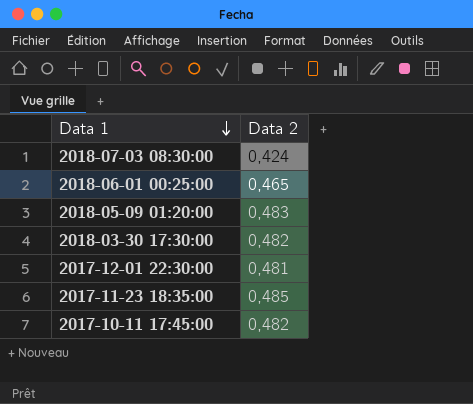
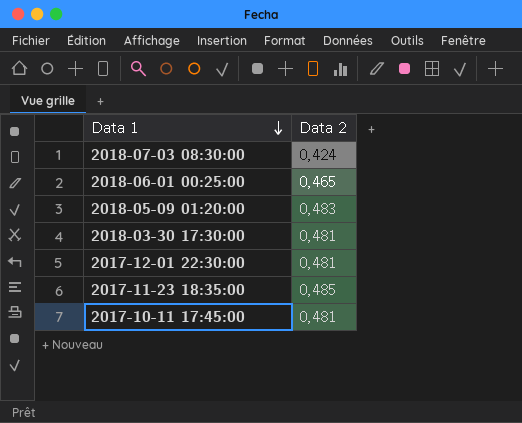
2018-03-30 17:30:00 | Data 2: 0,482 -> 0,481
2017-10-11 17:45:00 | Data 2: 0,482 -> 0,481

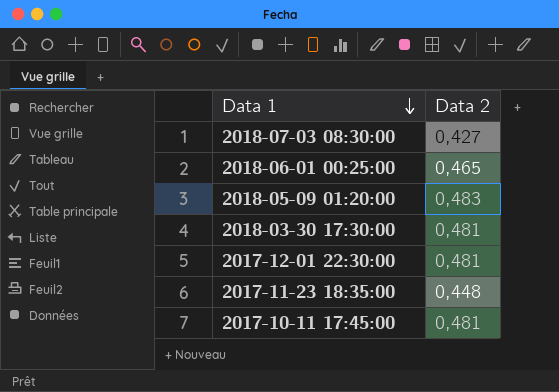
2018-07-03 08:30:00 | Data 2: 0,424 -> 0,427
2017-11-23 18:35:00 | Data 2: 0,485 -> 0,448

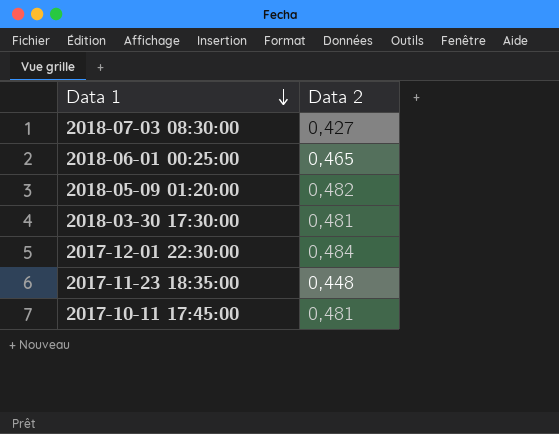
2018-05-09 01:20:00 | Data 2: 0,483 -> 0,482
2017-12-01 22:30:00 | Data 2: 0,481 -> 0,484

